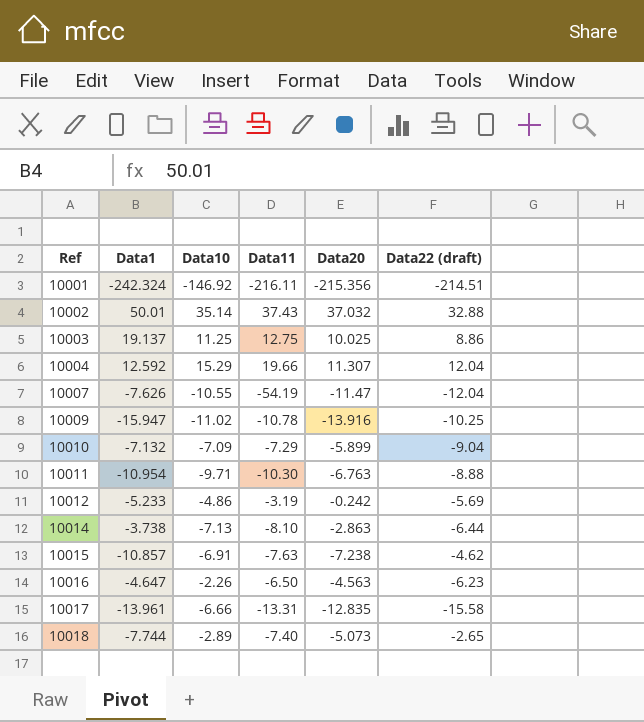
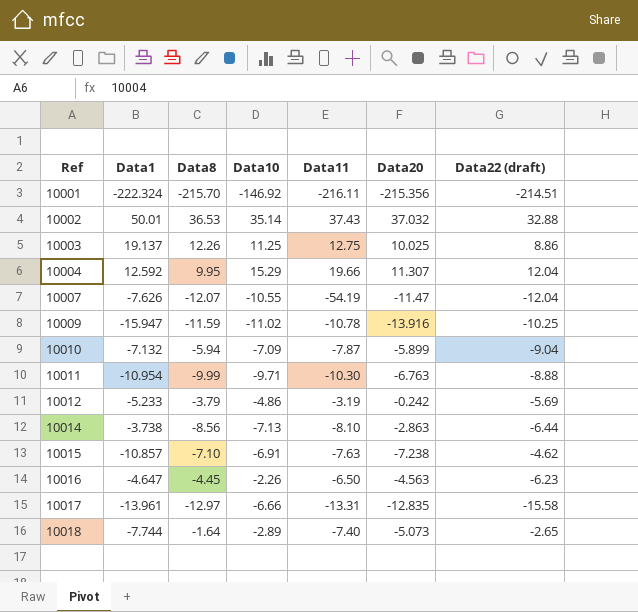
column Data8 | position: none -> 3
10001 | Data1: -242.324 -> -222.324
10010 | Data11: -7.29 -> -7.87

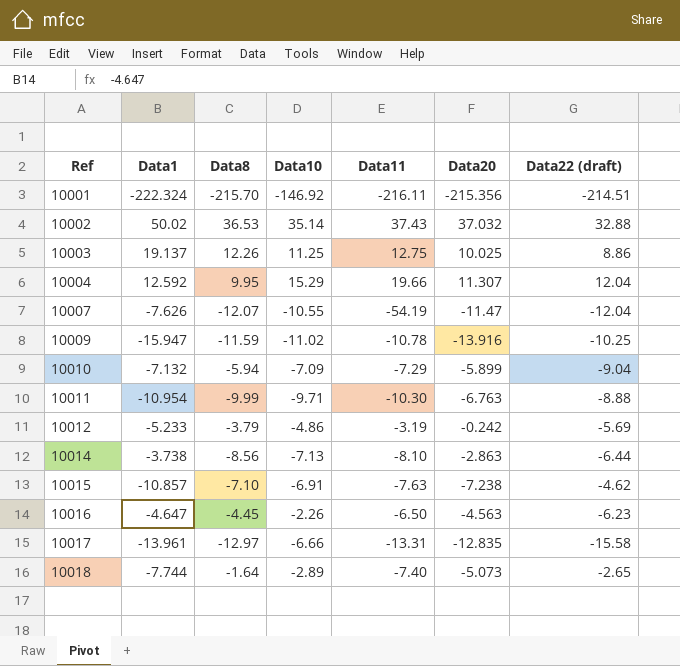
10002 | Data1: 50.01 -> 50.02
10010 | Data11: -7.87 -> -7.29

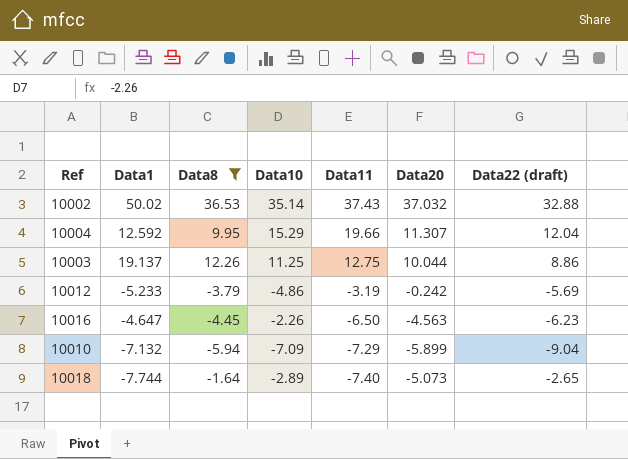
filter: none -> Data8 >= -5.94
row order: Ref ascending -> Data11 descending
10003 | Data20: 10.025 -> 10.044

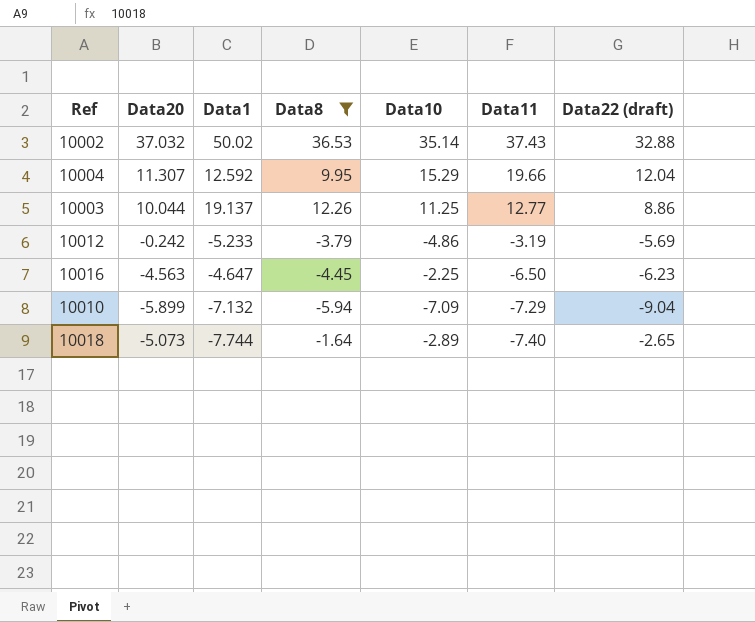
column Data20 | position: 6 -> 2
10003 | Data11: 12.75 -> 12.77
10016 | Data10: -2.26 -> -2.25

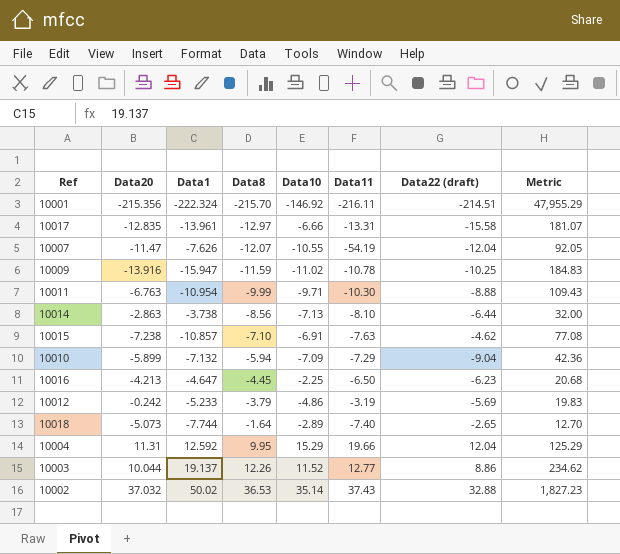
filter: Data8 >= -5.94 -> none
row order: Data11 descending -> Data8 ascending
column Metric | formula: none -> [Data1] * [Data8]
10016 | Data20: -4.563 -> -4.213
10004 | Data20: 11.307 -> 11.31
10003 | Data10: 11.25 -> 11.52

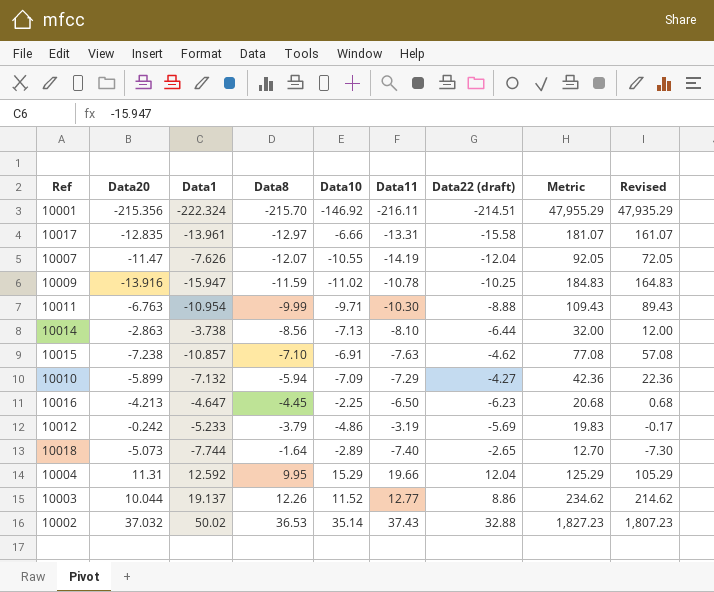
column Revised | formula: none -> [Metric] - 20
10007 | Data11: -54.19 -> -14.19
10010 | Data22 (draft): -9.04 -> -4.27

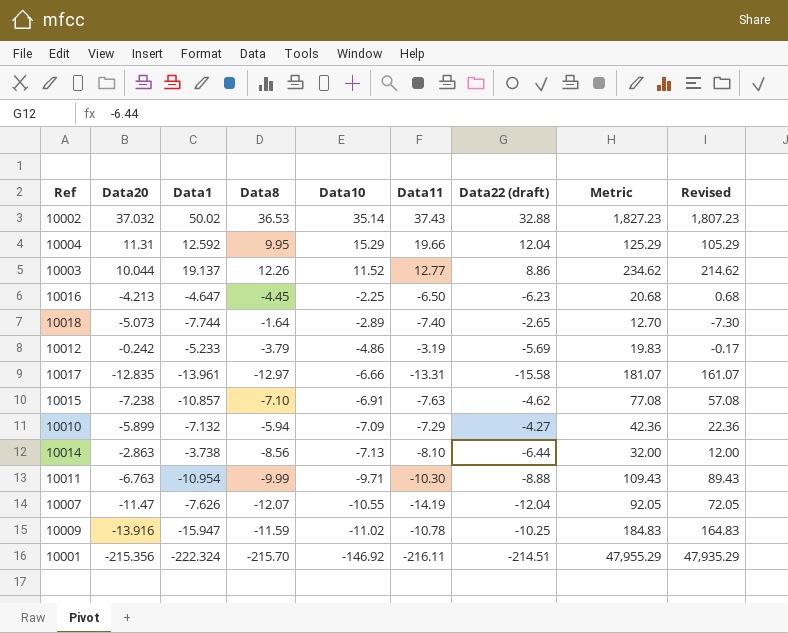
row order: Data8 ascending -> Data10 descending

